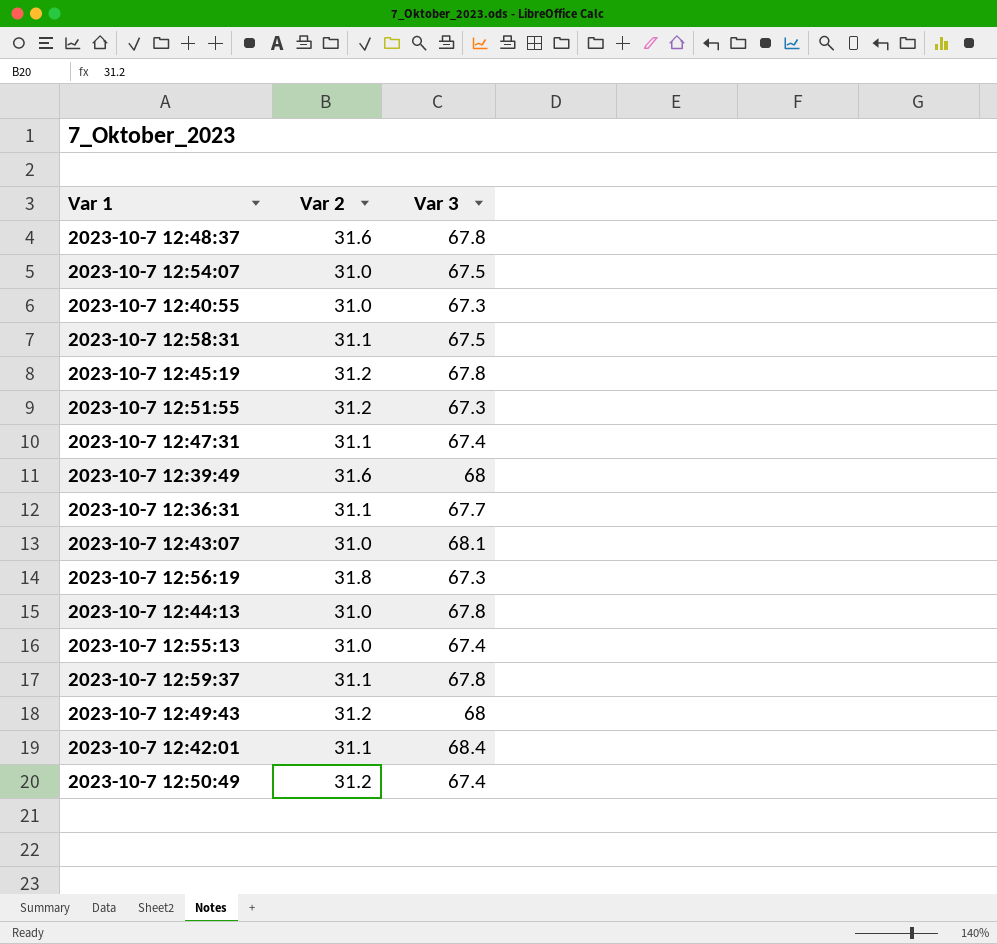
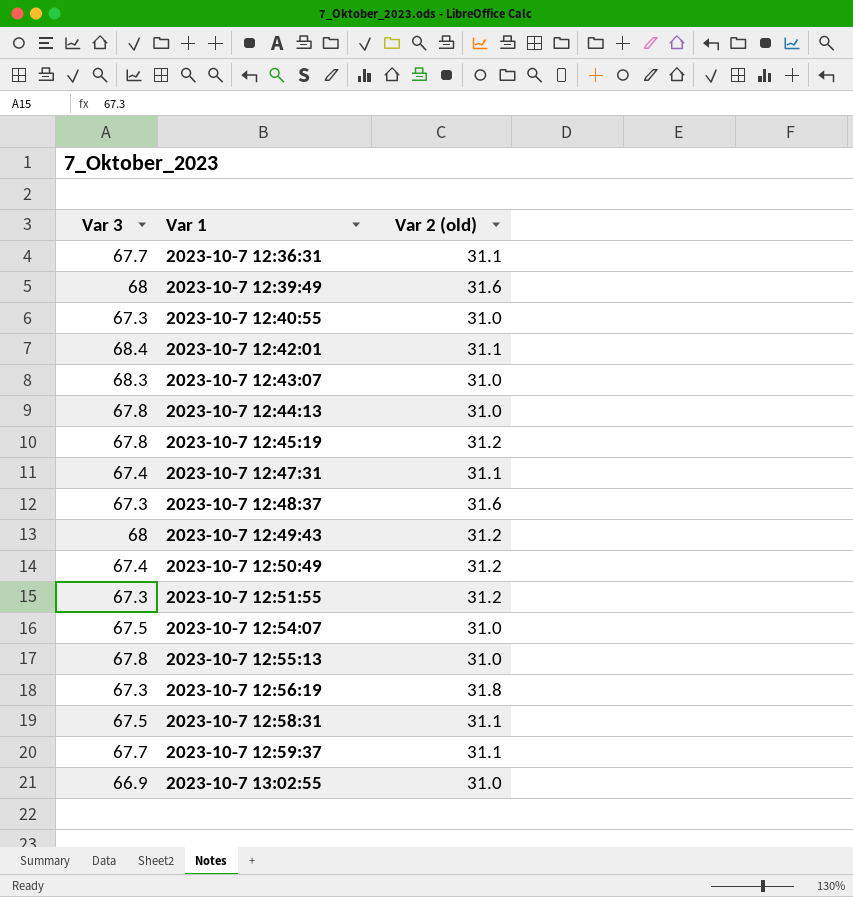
row order: none -> Var 1 ascending
column Var 3 | position: 3 -> 1
column name: Var 2 -> Var 2 (old)
2023-10-7 12:43:07 | Var 3: 68.1 -> 68.3
2023-10-7 12:48:37 | Var 3: 67.8 -> 67.3
2023-10-7 12:55:13 | Var 3: 67.4 -> 67.8
2023-10-7 12:59:37 | Var 3: 67.8 -> 67.7
row 2023-10-7 13:02:55: none -> 66.9 | 31.0

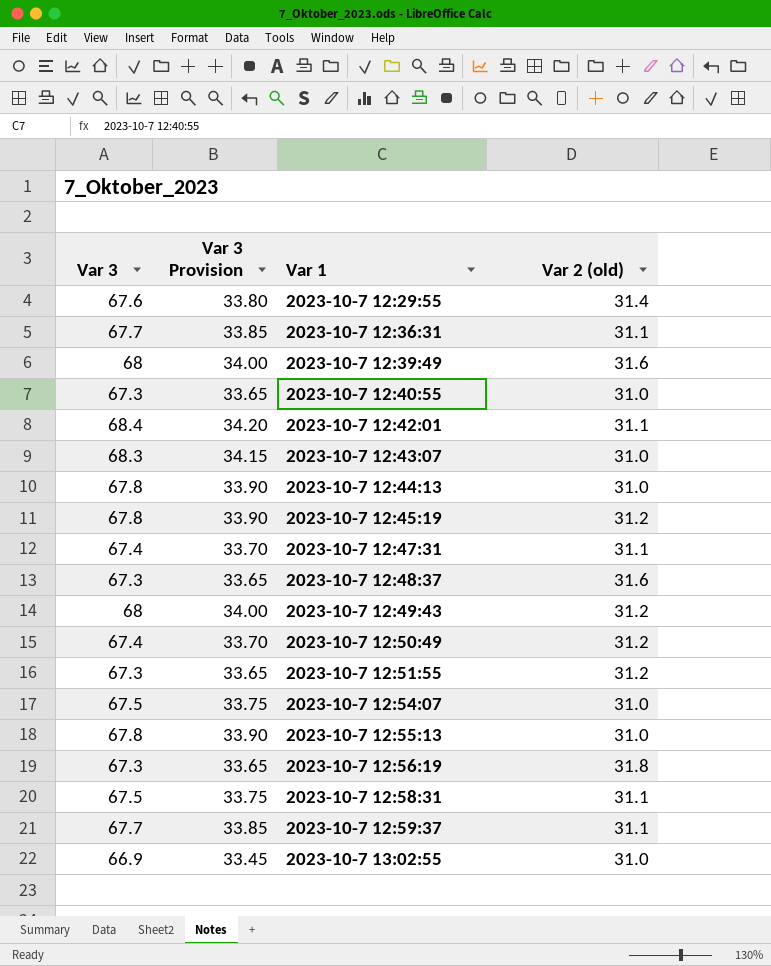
column Var 3 Provision | formula: none -> [Var 3] * 0.5
row 2023-10-7 12:29:55: none -> 67.6 | 33.80 | 31.4

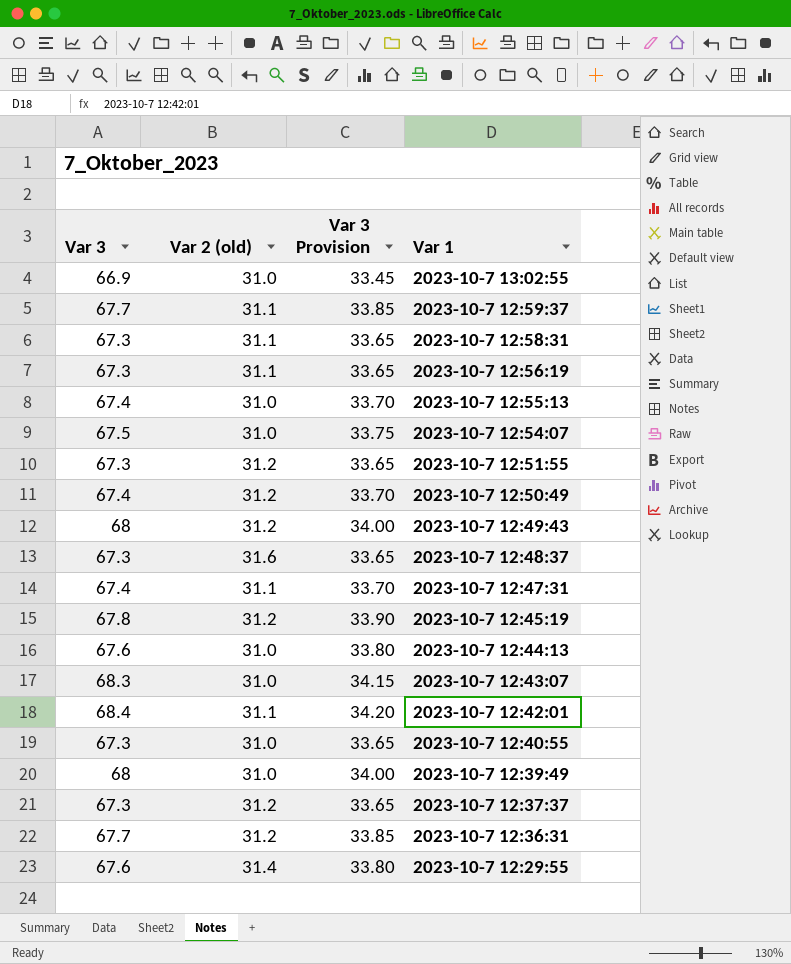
row order: Var 1 ascending -> Var 1 descending
column Var 2 (old) | position: 4 -> 2
2023-10-7 12:58:31 | Var 3: 67.5 -> 67.3
2023-10-7 12:58:31 | Var 3 Provision: 33.75 -> 33.65
2023-10-7 12:56:19 | Var 2 (old): 31.8 -> 31.1
2023-10-7 12:55:13 | Var 3: 67.8 -> 67.4
2023-10-7 12:55:13 | Var 3 Provision: 33.90 -> 33.70
2023-10-7 12:44:13 | Var 3: 67.8 -> 67.6
2023-10-7 12:44:13 | Var 3 Provision: 33.90 -> 33.80
2023-10-7 12:39:49 | Var 2 (old): 31.6 -> 31.0
row 2023-10-7 12:37:37: none -> 67.3 | 31.2 | 33.65
2023-10-7 12:36:31 | Var 2 (old): 31.1 -> 31.2

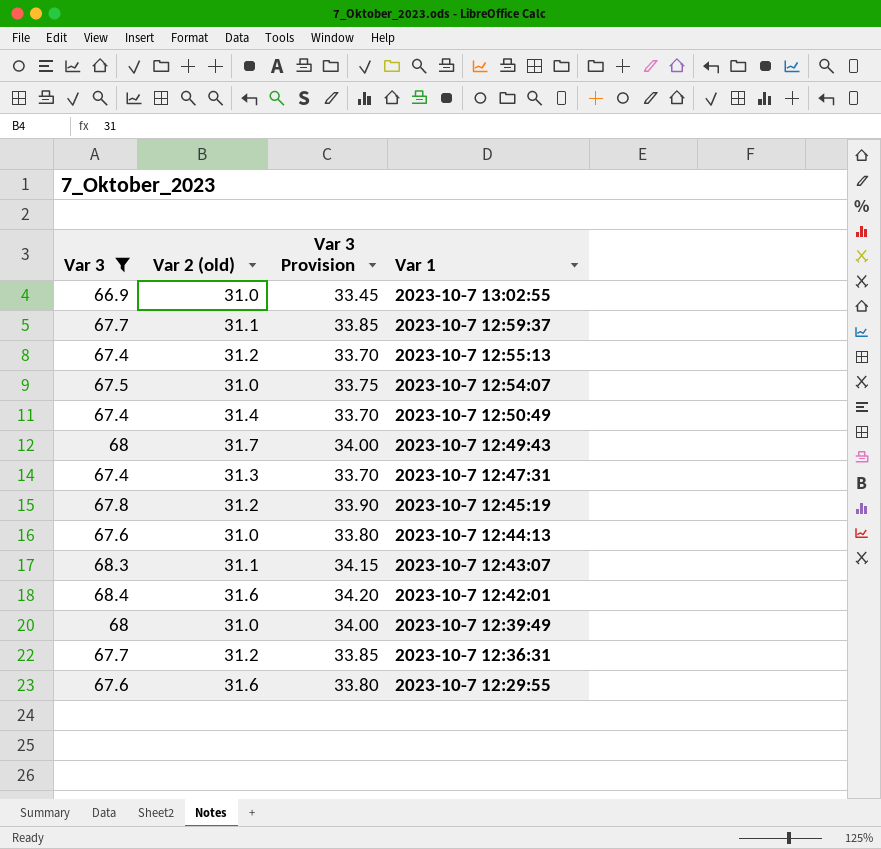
filter: none -> Var 3 != 67.3
2023-10-7 12:55:13 | Var 2 (old): 31.0 -> 31.2
2023-10-7 12:50:49 | Var 2 (old): 31.2 -> 31.4
2023-10-7 12:49:43 | Var 2 (old): 31.2 -> 31.7
2023-10-7 12:47:31 | Var 2 (old): 31.1 -> 31.3
2023-10-7 12:43:07 | Var 2 (old): 31.0 -> 31.1
2023-10-7 12:42:01 | Var 2 (old): 31.1 -> 31.6
2023-10-7 12:29:55 | Var 2 (old): 31.4 -> 31.6

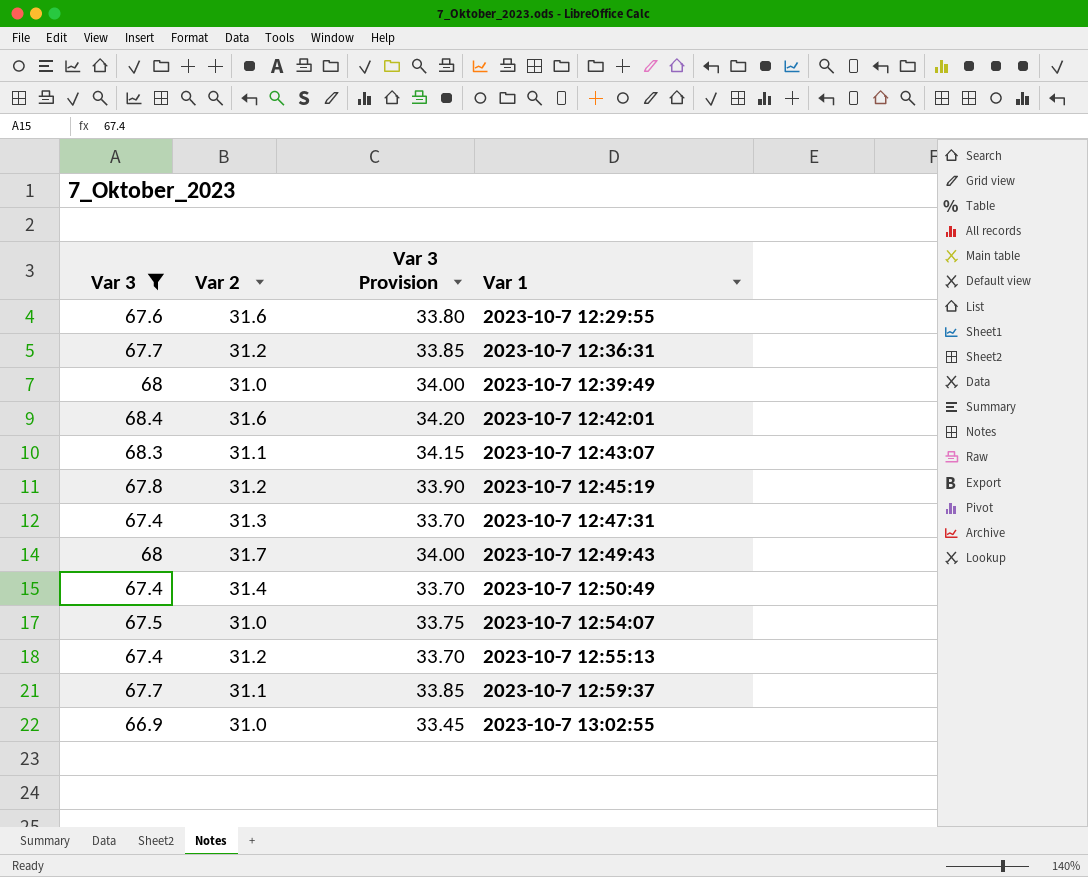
row order: Var 1 descending -> Var 1 ascending
column name: Var 2 (old) -> Var 2
row 2023-10-7 12:44:13: 67.6 | 31.0 | 33.80 -> none

